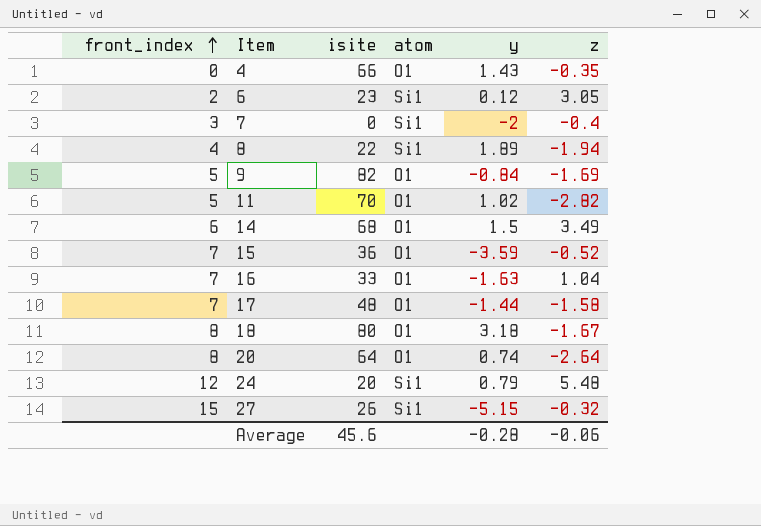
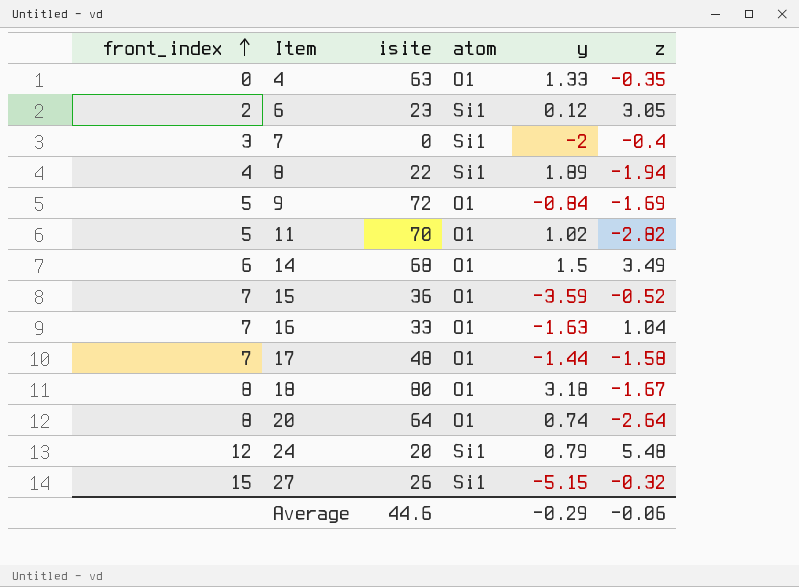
4 | isite: 66 -> 63
4 | y: 1.43 -> 1.33
9 | isite: 82 -> 72
Average | isite: 45.6 -> 44.6
Average | y: -0.28 -> -0.29

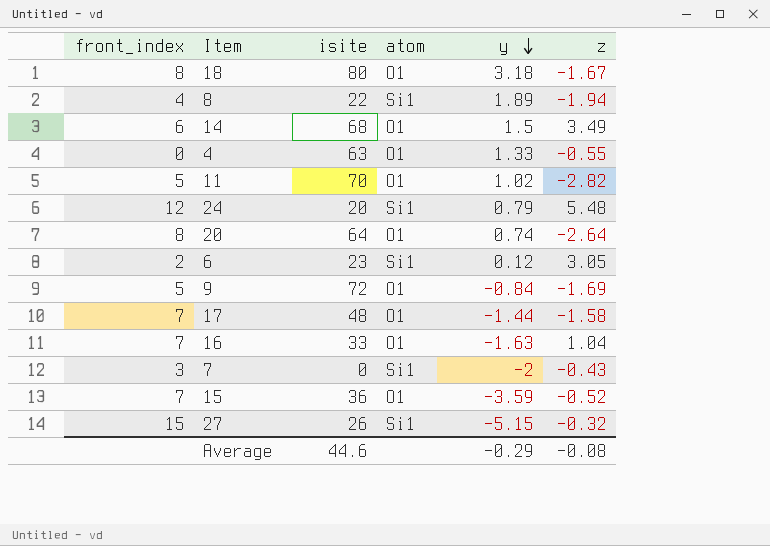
row order: front_index ascending -> y descending
4 | z: -0.35 -> -0.55
7 | z: -0.4 -> -0.43
Average | z: -0.06 -> -0.08

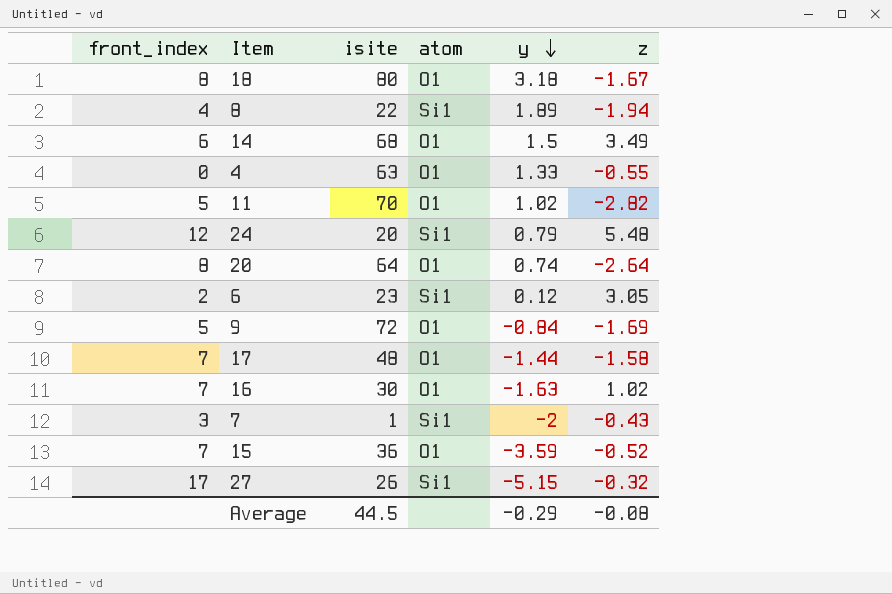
16 | isite: 33 -> 30
16 | z: 1.04 -> 1.02
7 | isite: 0 -> 1
27 | front_index: 15 -> 17
Average | isite: 44.6 -> 44.5

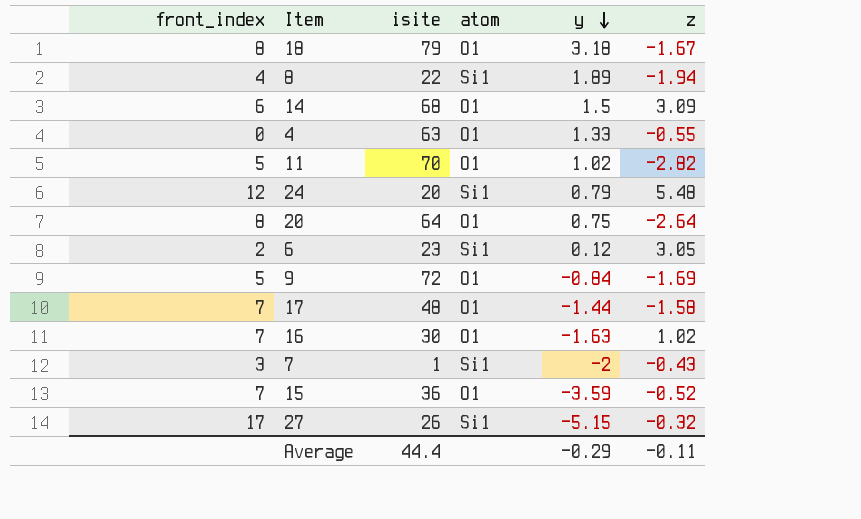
18 | isite: 80 -> 79
14 | z: 3.49 -> 3.09
20 | y: 0.74 -> 0.75
Average | isite: 44.5 -> 44.4
Average | z: -0.08 -> -0.11

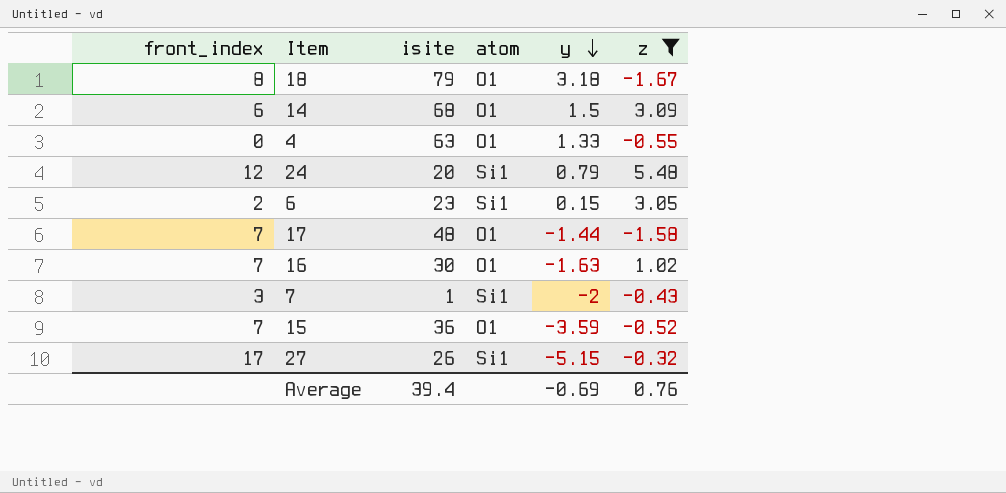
filter: none -> z >= -1.67
6 | y: 0.12 -> 0.15
Average | isite: 44.4 -> 39.4
Average | y: -0.29 -> -0.69
Average | z: -0.11 -> 0.76

